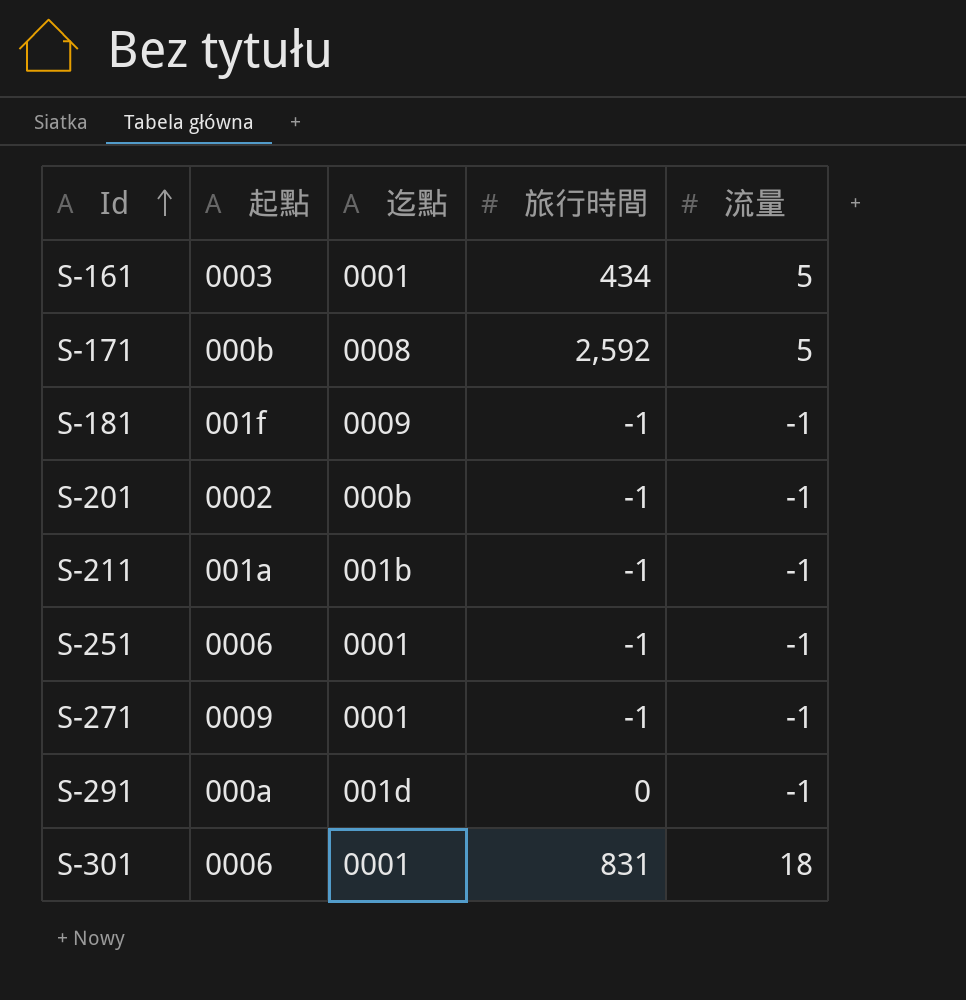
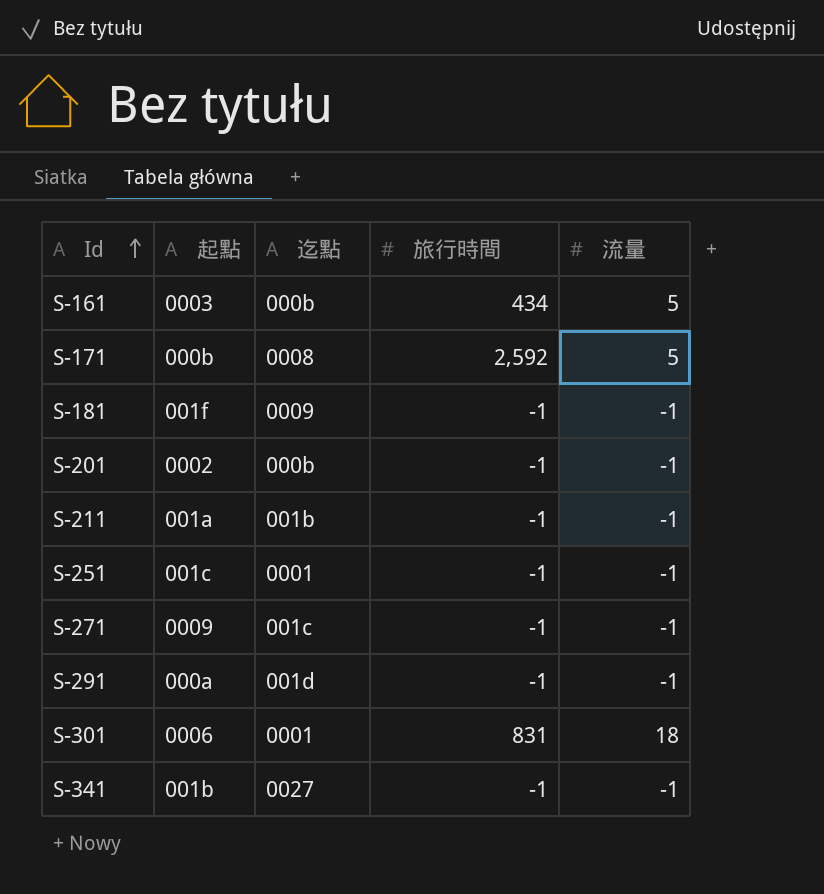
S-161 | 迄點: 0001 -> 000b
S-251 | 起點: 0006 -> 001c
S-271 | 迄點: 0001 -> 001c
S-291 | 旅行時間: 0 -> -1
row S-341: none -> 001b | 0027 | -1 | -1

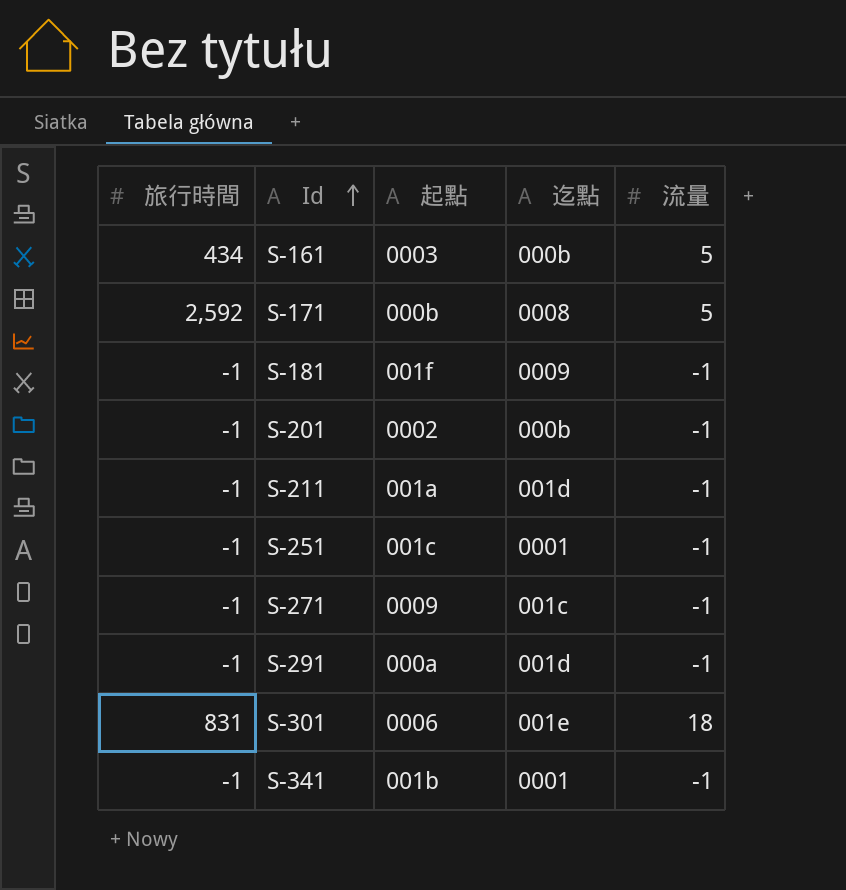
column 旅行時間 | position: 4 -> 1
S-211 | 迄點: 001b -> 001d
S-301 | 迄點: 0001 -> 001e
S-341 | 迄點: 0027 -> 0001

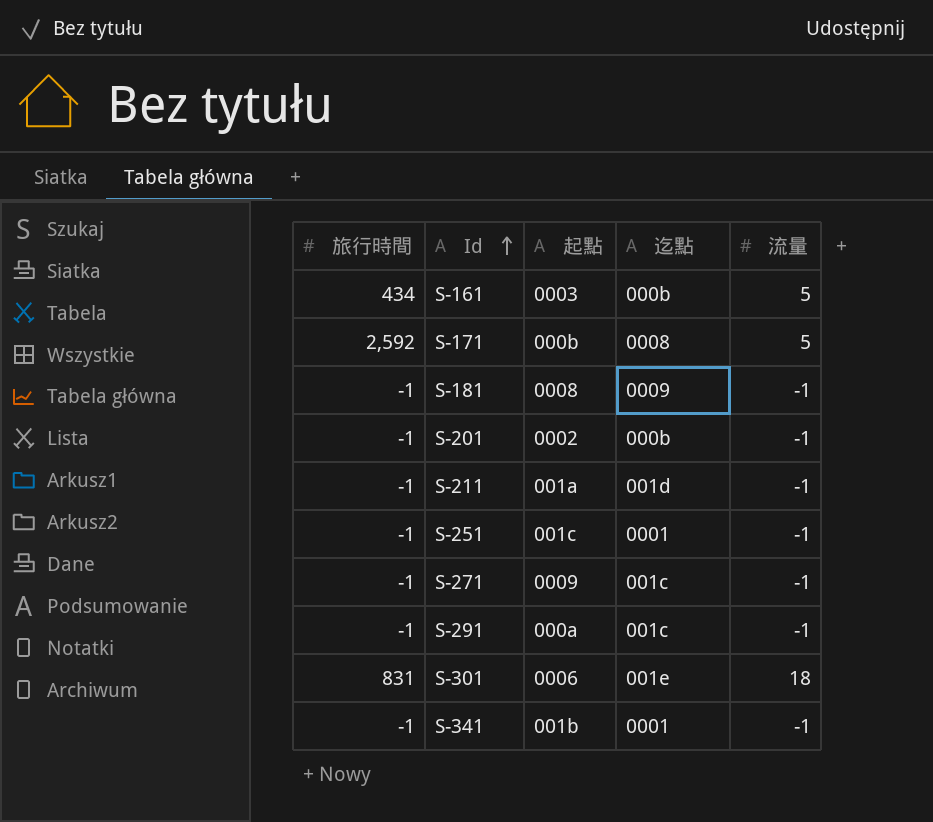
S-181 | 起點: 001f -> 0008
S-291 | 迄點: 001d -> 001c

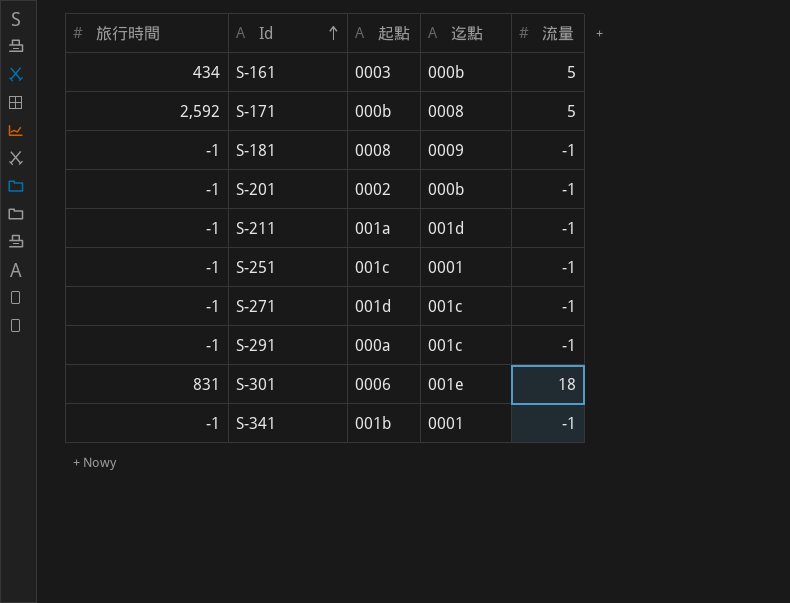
S-271 | 起點: 0009 -> 001d

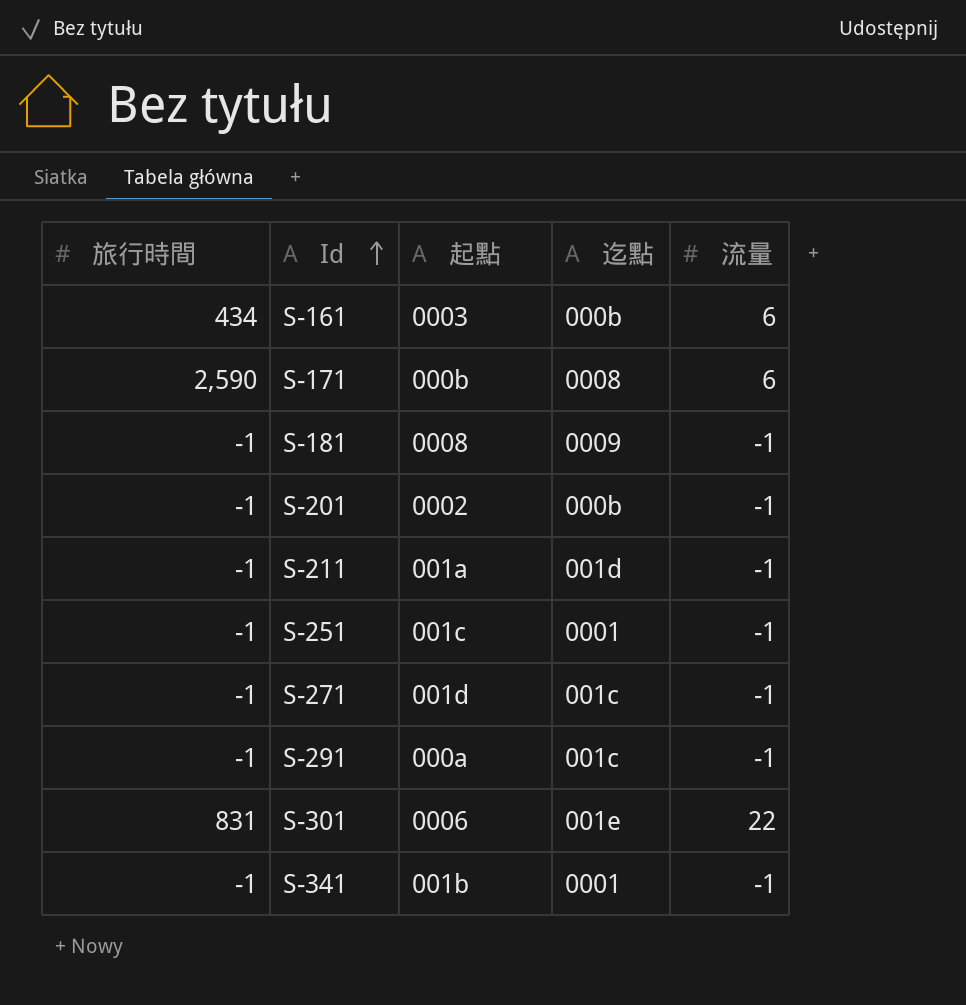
S-161 | 流量: 5 -> 6
S-171 | 旅行時間: 2,592 -> 2,590
S-171 | 流量: 5 -> 6
S-301 | 流量: 18 -> 22

